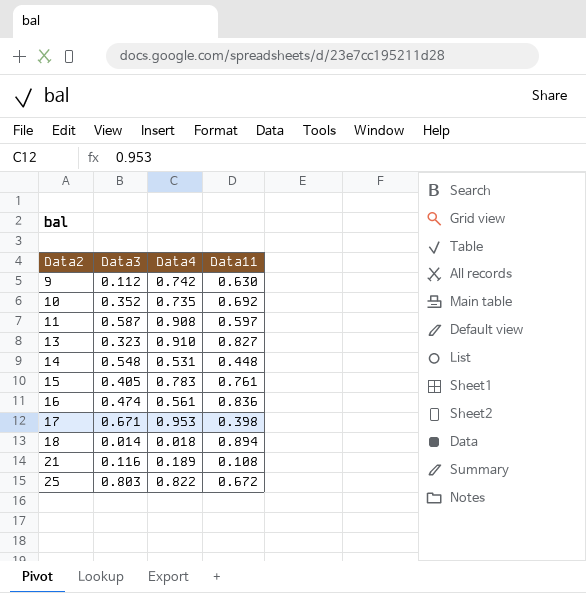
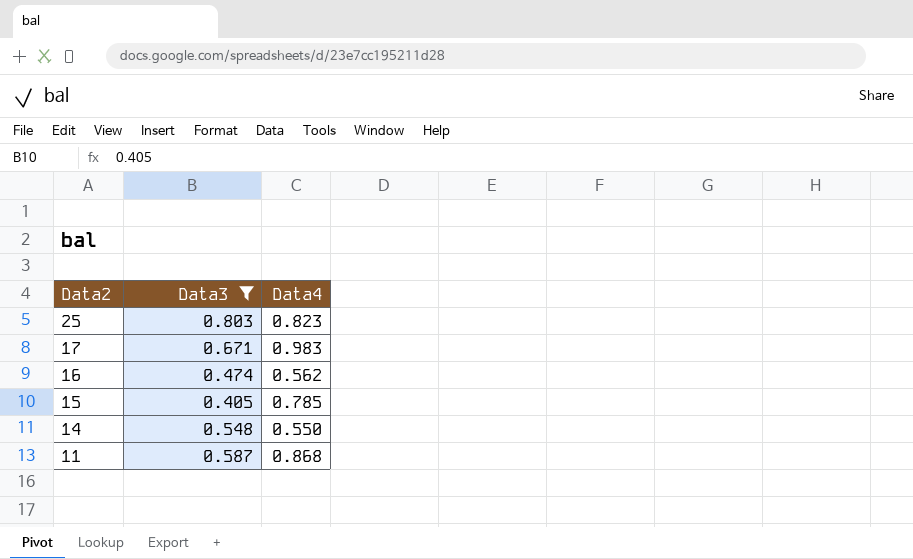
filter: none -> Data3 >= 0.405
row order: Data2 ascending -> Data2 descending
column Data11 | position: 4 -> none
25 | Data4: 0.822 -> 0.823
17 | Data4: 0.953 -> 0.983
16 | Data4: 0.561 -> 0.562
15 | Data4: 0.783 -> 0.785
14 | Data4: 0.531 -> 0.550
11 | Data4: 0.908 -> 0.868

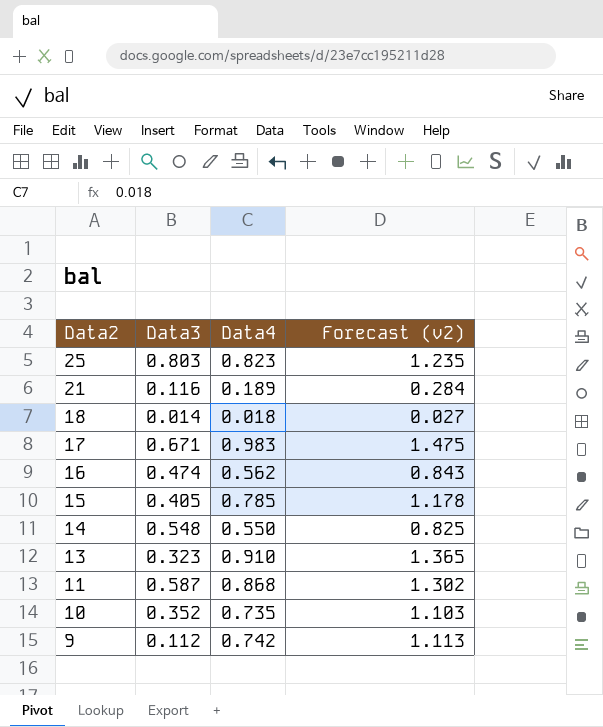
filter: Data3 >= 0.405 -> none
column Forecast (v2) | formula: none -> [Data4] * 1.5

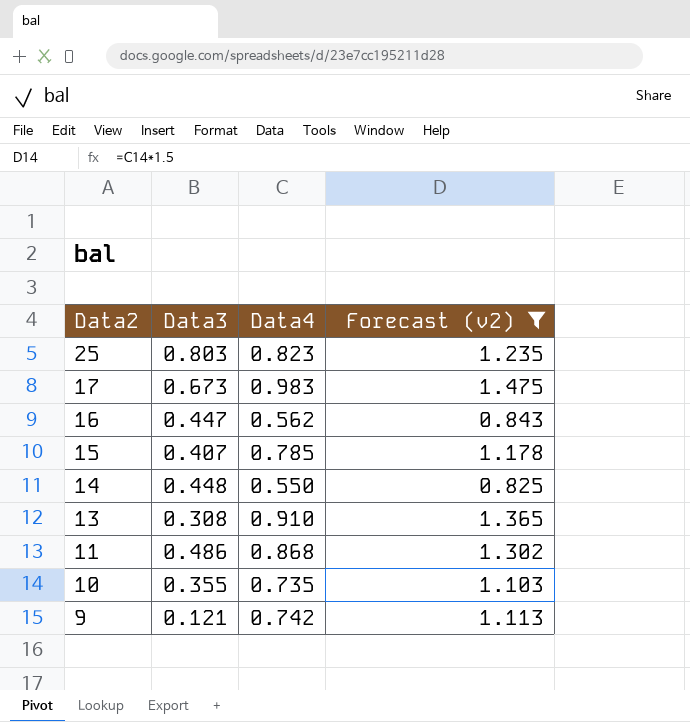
filter: none -> Forecast (v2) >= 0.825
17 | Data3: 0.671 -> 0.673
16 | Data3: 0.474 -> 0.447
15 | Data3: 0.405 -> 0.407
14 | Data3: 0.548 -> 0.448
13 | Data3: 0.323 -> 0.308
11 | Data3: 0.587 -> 0.486
10 | Data3: 0.352 -> 0.355
9 | Data3: 0.112 -> 0.121

